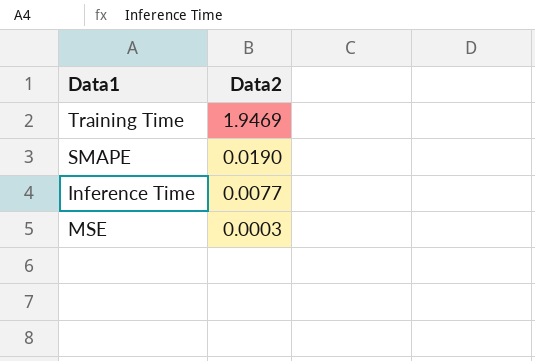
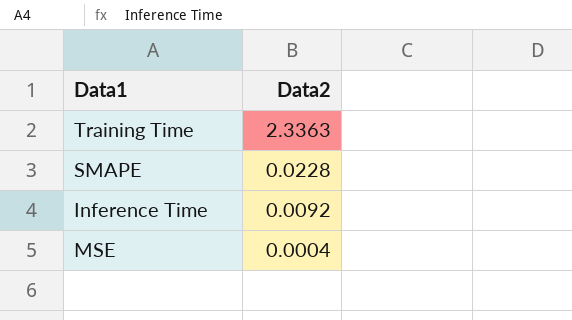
Training Time | Data2: 1.9469 -> 2.3363
SMAPE | Data2: 0.0190 -> 0.0228
Inference Time | Data2: 0.0077 -> 0.0092
MSE | Data2: 0.0003 -> 0.0004

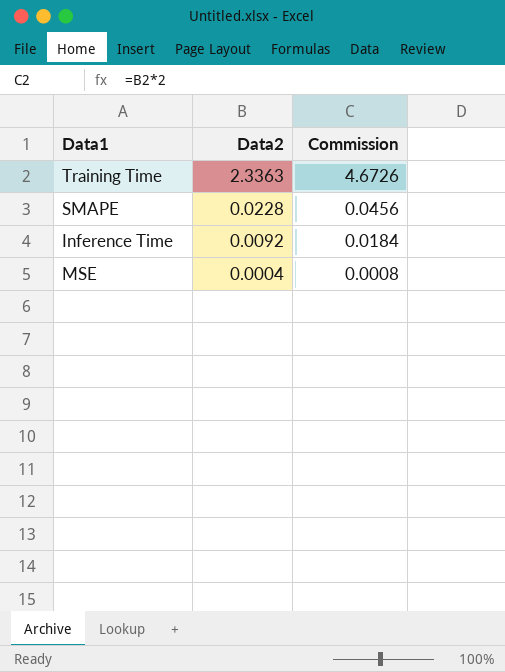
column Commission | formula: none -> [Data2] * 2

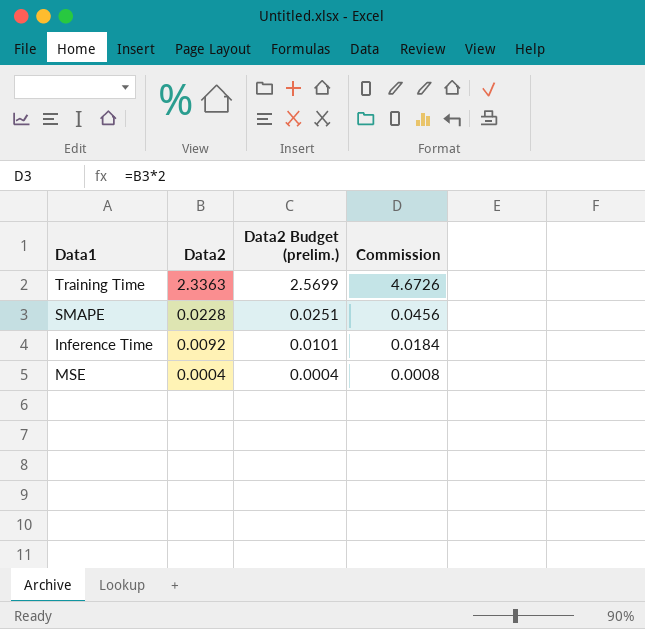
column Data2 Budget (prelim.) | formula: none -> [Data2] * 1.1

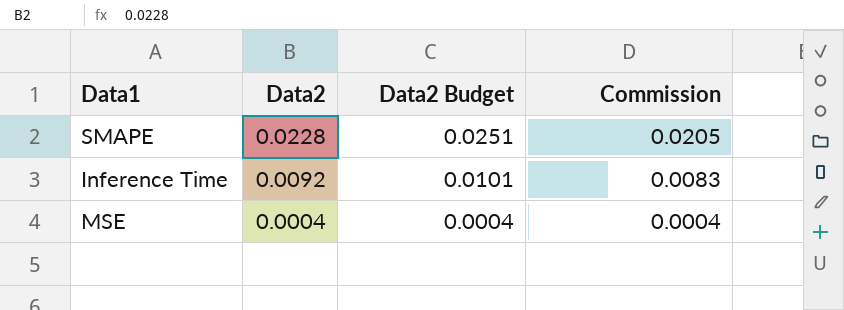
column name: Data2 Budget (prelim.) -> Data2 Budget
column Commission | formula: [Data2] * 2 -> [Data2] * 0.9
row Training Time: 2.3363 | 2.5699 | 4.6726 -> none

